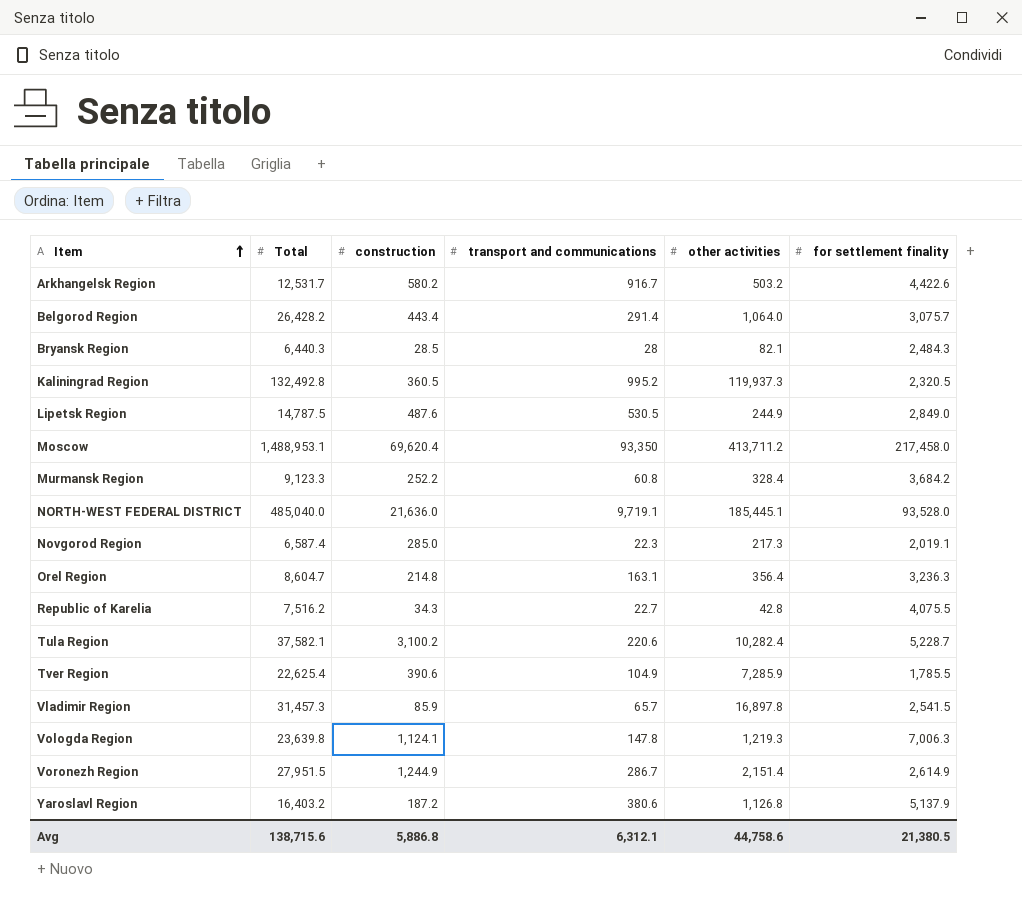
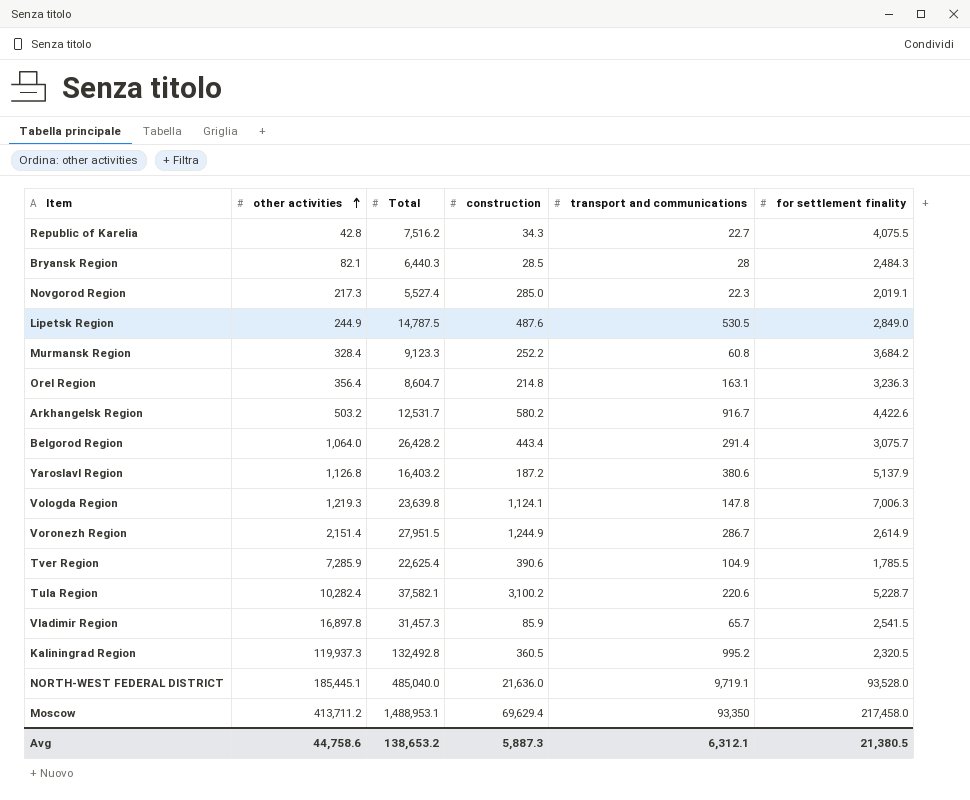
row order: Item ascending -> other activities ascending
column other activities | position: 5 -> 2
Novgorod Region | Total: 6,587.4 -> 5,527.4
Moscow | construction: 69,620.4 -> 69,629.4
Avg | Total: 138,715.6 -> 138,653.2
Avg | construction: 5,886.8 -> 5,887.3

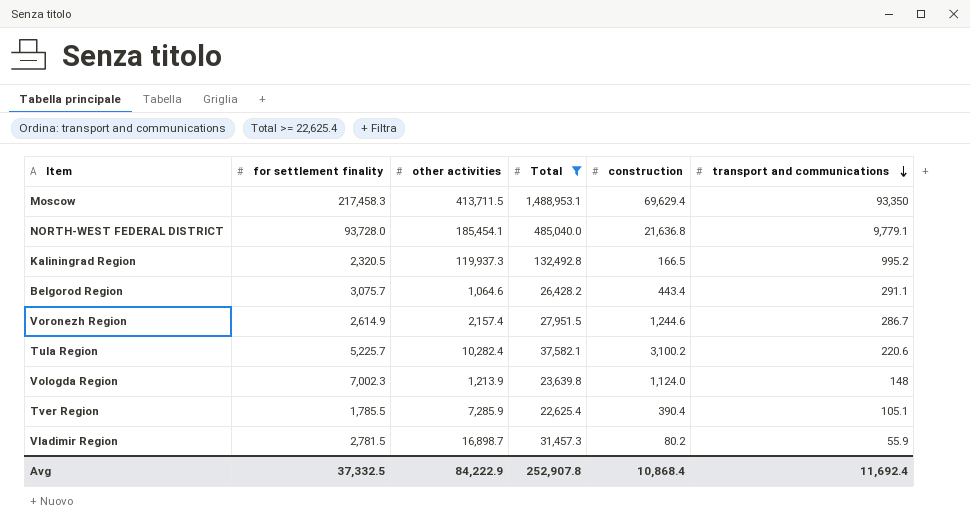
filter: none -> Total >= 22,625.4
row order: other activities ascending -> transport and communications descending
column for settlement finality | position: 6 -> 2
Moscow | for settlement finality: 217,458.0 -> 217,458.3
Moscow | other activities: 413,711.2 -> 413,711.5
NORTH-WEST FEDERAL DISTRICT | for settlement finality: 93,528.0 -> 93,728.0
NORTH-WEST FEDERAL DISTRICT | other activities: 185,445.1 -> 185,454.1
NORTH-WEST FEDERAL DISTRICT | construction: 21,636.0 -> 21,636.8
NORTH-WEST FEDERAL DISTRICT | transport and communications: 9,719.1 -> 9,779.1
Kaliningrad Region | construction: 360.5 -> 166.5
Belgorod Region | other activities: 1,064.0 -> 1,064.6
Belgorod Region | transport and communications: 291.4 -> 291.1
Voronezh Region | other activities: 2,151.4 -> 2,157.4
Voronezh Region | construction: 1,244.9 -> 1,244.6
Tula Region | for settlement finality: 5,228.7 -> 5,225.7
Vologda Region | for settlement finality: 7,006.3 -> 7,002.3
Vologda Region | other activities: 1,219.3 -> 1,213.9
Vologda Region | construction: 1,124.1 -> 1,124.0
Vologda Region | transport and communications: 147.8 -> 148
Tver Region | construction: 390.6 -> 390.4
Tver Region | transport and communications: 104.9 -> 105.1
Vladimir Region | for settlement finality: 2,541.5 -> 2,781.5
Vladimir Region | other activities: 16,897.8 -> 16,898.7
Vladimir Region | construction: 85.9 -> 80.2
Vladimir Region | transport and communications: 65.7 -> 55.9
Avg | for settlement finality: 21,380.5 -> 37,332.5
Avg | other activities: 44,758.6 -> 84,222.9
Avg | Total: 138,653.2 -> 252,907.8
Avg | construction: 5,887.3 -> 10,868.4
Avg | transport and communications: 6,312.1 -> 11,692.4

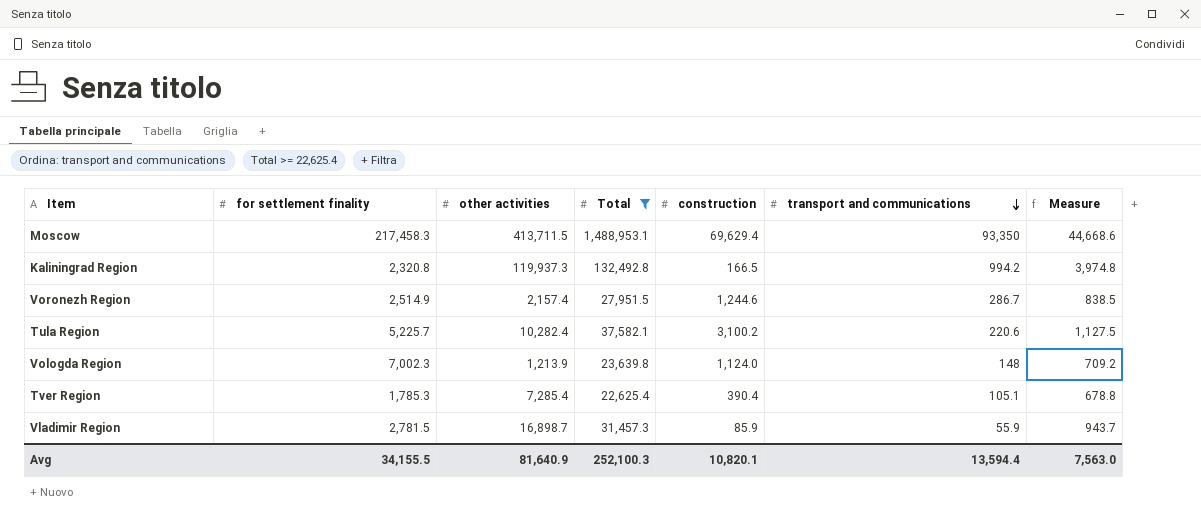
column Measure | formula: none -> [Total] * 0.03
row NORTH-WEST FEDERAL DISTRICT: 93,728.0 | 185,454.1 | 485,040.0 | 21,636.8 | 9,779.1 -> none
row Belgorod Region: 3,075.7 | 1,064.6 | 26,428.2 | 443.4 | 291.1 -> none
Kaliningrad Region | for settlement finality: 2,320.5 -> 2,320.8
Kaliningrad Region | transport and communications: 995.2 -> 994.2
Voronezh Region | for settlement finality: 2,614.9 -> 2,514.9
Tver Region | for settlement finality: 1,785.5 -> 1,785.3
Tver Region | other activities: 7,285.9 -> 7,285.4
Vladimir Region | construction: 80.2 -> 85.9
Avg | for settlement finality: 37,332.5 -> 34,155.5
Avg | other activities: 84,222.9 -> 81,640.9
Avg | Total: 252,907.8 -> 252,100.3
Avg | construction: 10,868.4 -> 10,820.1
Avg | transport and communications: 11,692.4 -> 13,594.4

